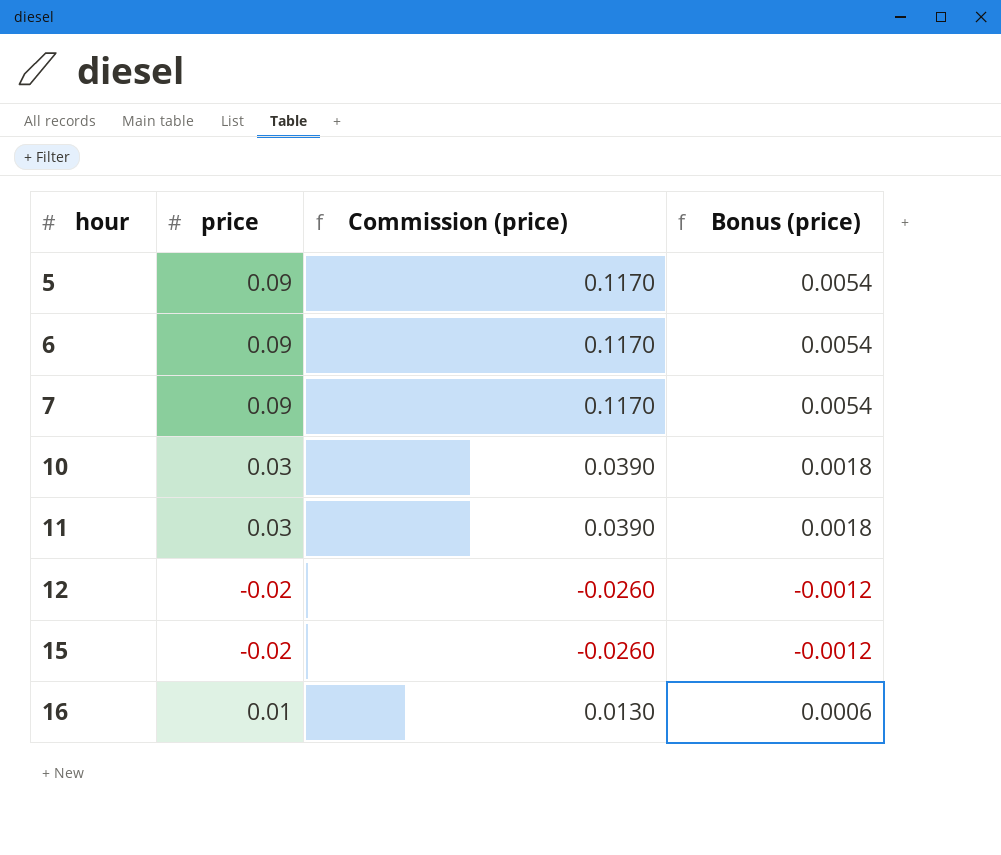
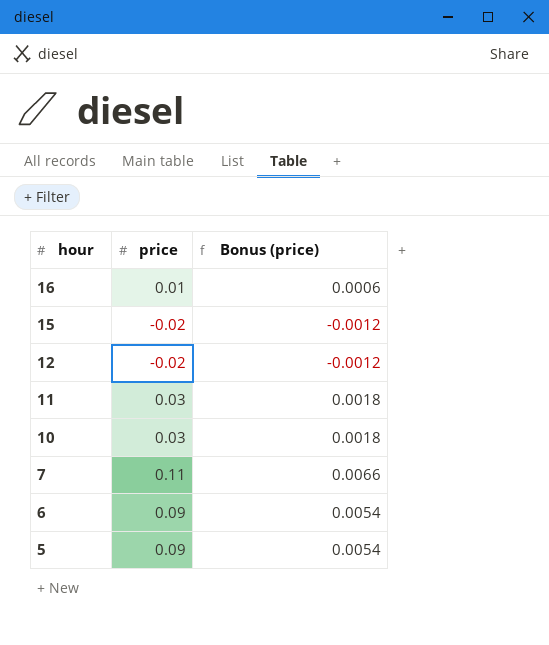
row order: hour ascending -> hour descending
column Commission (price) | formula: [price] * 1.3 -> none
7 | price: 0.09 -> 0.11
7 | Bonus (price): 0.0054 -> 0.0066

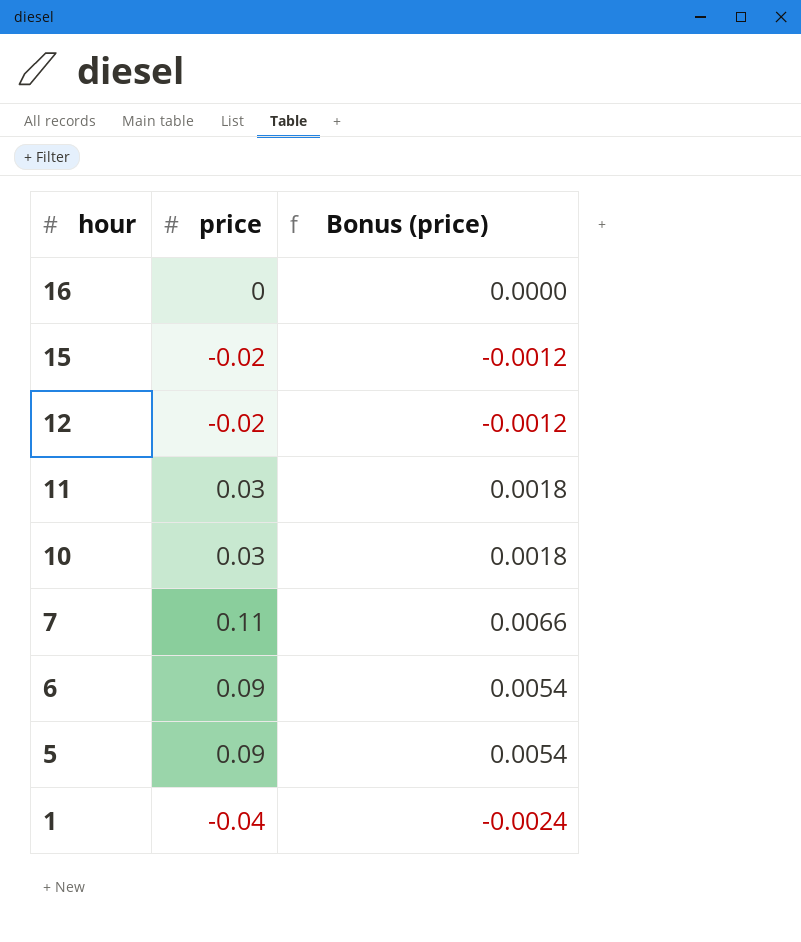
16 | price: 0.01 -> 0
16 | Bonus (price): 0.0006 -> 0.0000
row 1: none -> -0.04 | -0.0024

